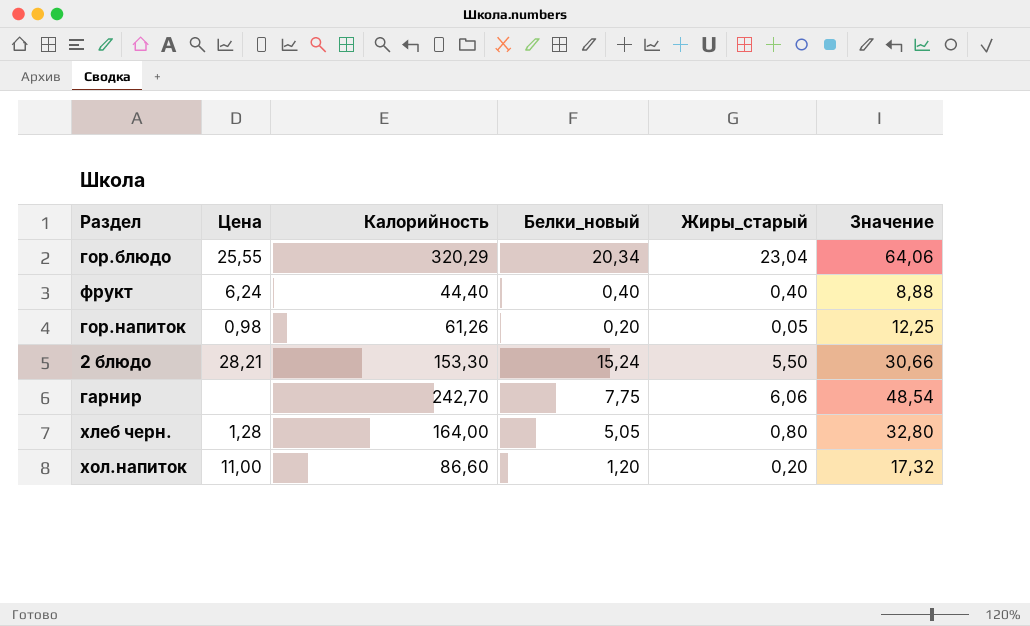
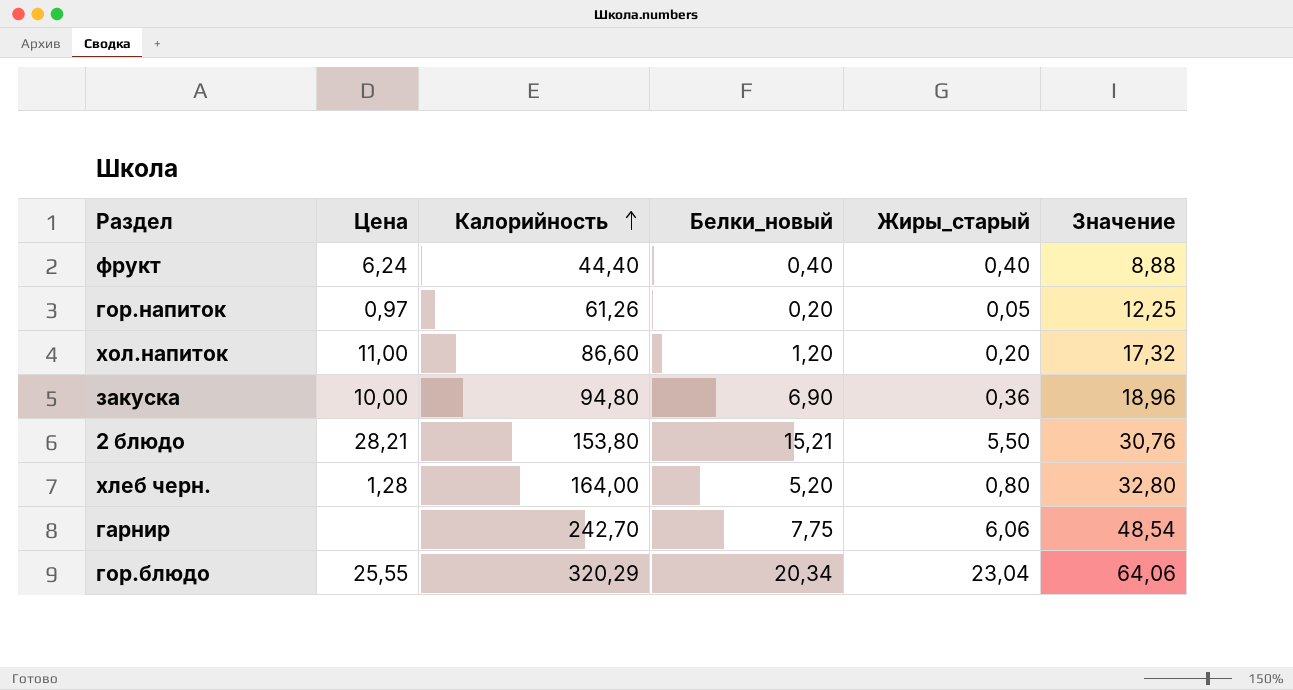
row order: none -> Калорийность ascending
гор.напиток | Цена: 0,98 -> 0,97
row закуска: none -> 10,00 | 94,80 | 6,90 | 0,36 | 18,96
2 блюдо | Калорийность: 153,30 -> 153,80
2 блюдо | Белки_новый: 15,24 -> 15,21
2 блюдо | Значение: 30,66 -> 30,76
хлеб черн. | Белки_новый: 5,05 -> 5,20

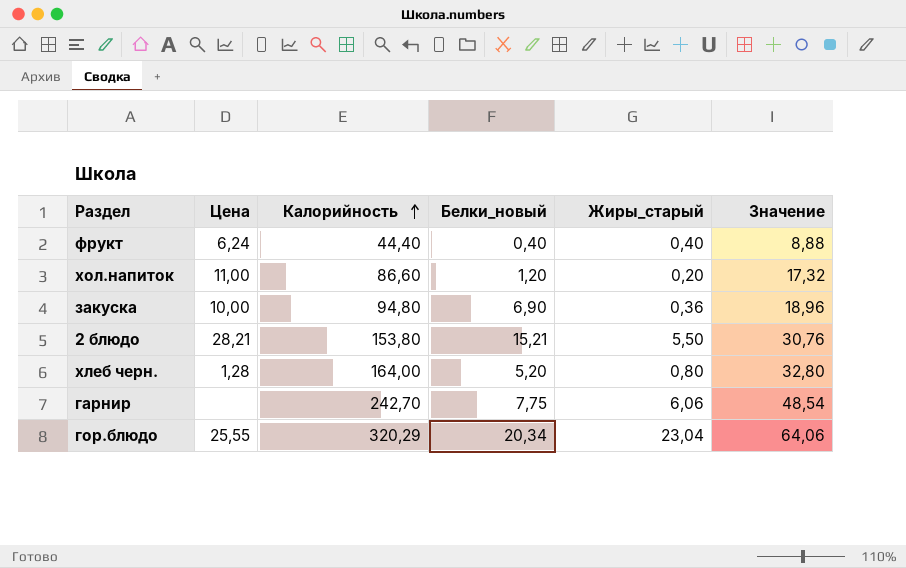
row гор.напиток: 0,97 | 61,26 | 0,20 | 0,05 | 12,25 -> none

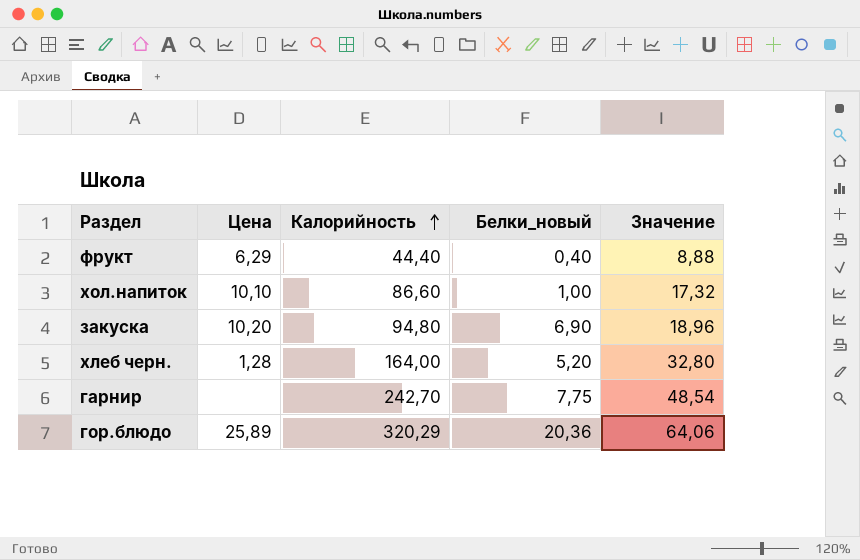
column Жиры_старый | position: 5 -> none
row 2 блюдо: 28,21 | 153,80 | 15,21 | 5,50 | 30,76 -> none
фрукт | Цена: 6,24 -> 6,29
хол.напиток | Цена: 11,00 -> 10,10
хол.напиток | Белки_новый: 1,20 -> 1,00
закуска | Цена: 10,00 -> 10,20
гор.блюдо | Цена: 25,55 -> 25,89
гор.блюдо | Белки_новый: 20,34 -> 20,36

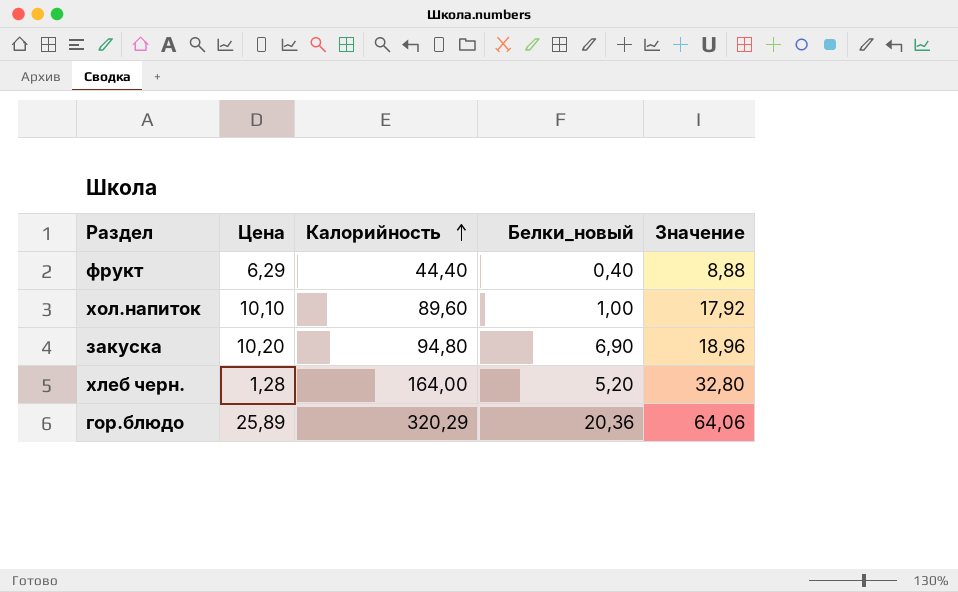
row гарнир: none | 242,70 | 7,75 | 48,54 -> none
хол.напиток | Калорийность: 86,60 -> 89,60
хол.напиток | Значение: 17,32 -> 17,92

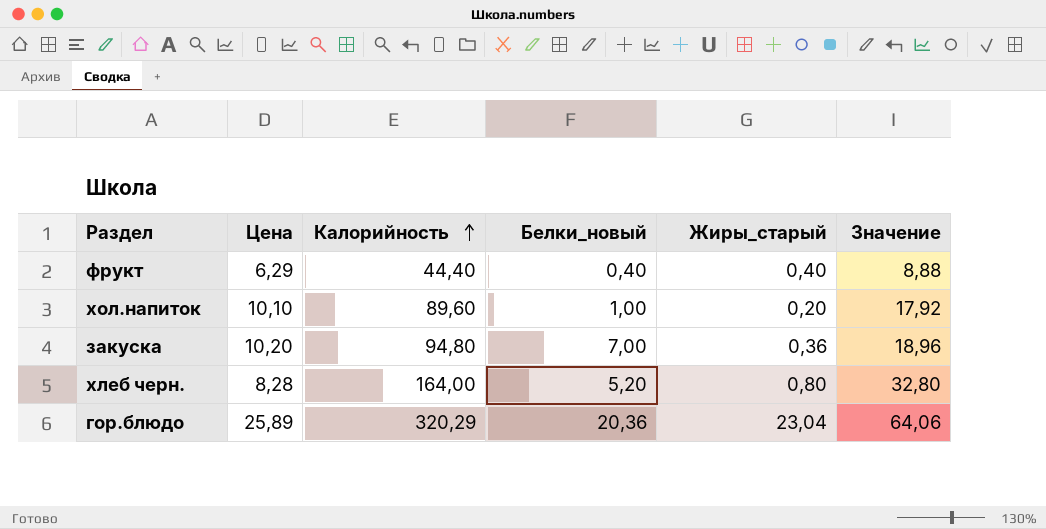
column Жиры_старый | position: none -> 5
закуска | Белки_новый: 6,90 -> 7,00
хлеб черн. | Цена: 1,28 -> 8,28

